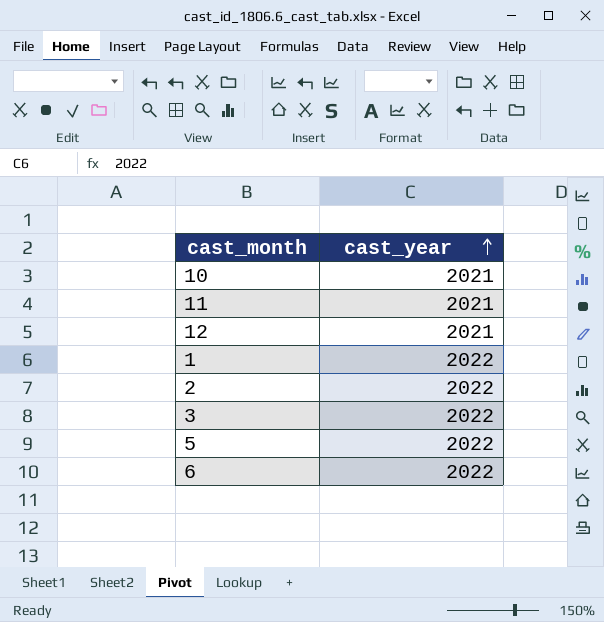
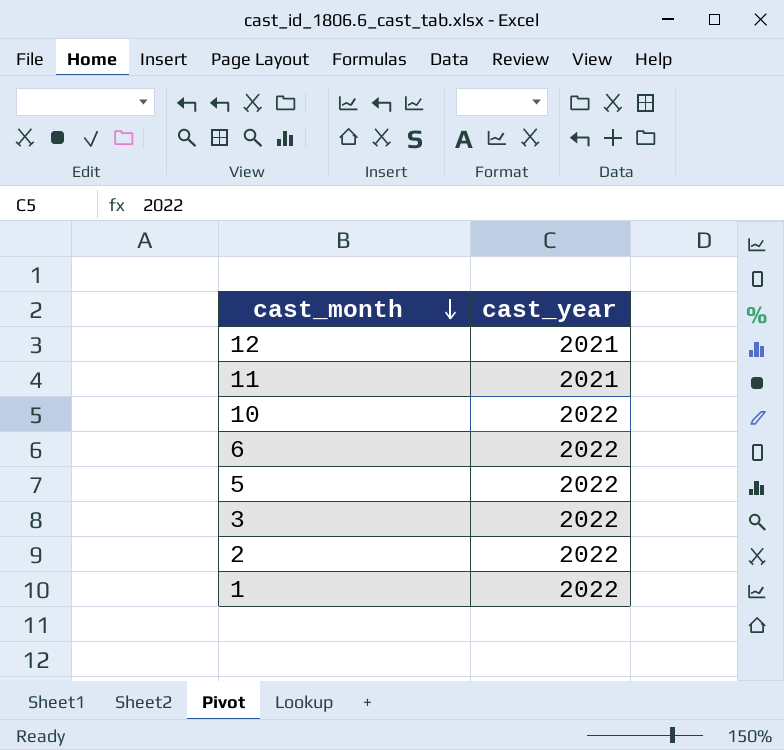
row order: cast_year ascending -> cast_month descending
10 | cast_year: 2021 -> 2022

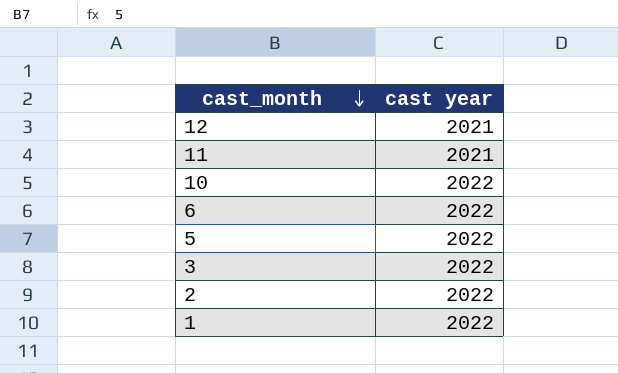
column name: cast_year -> cast year

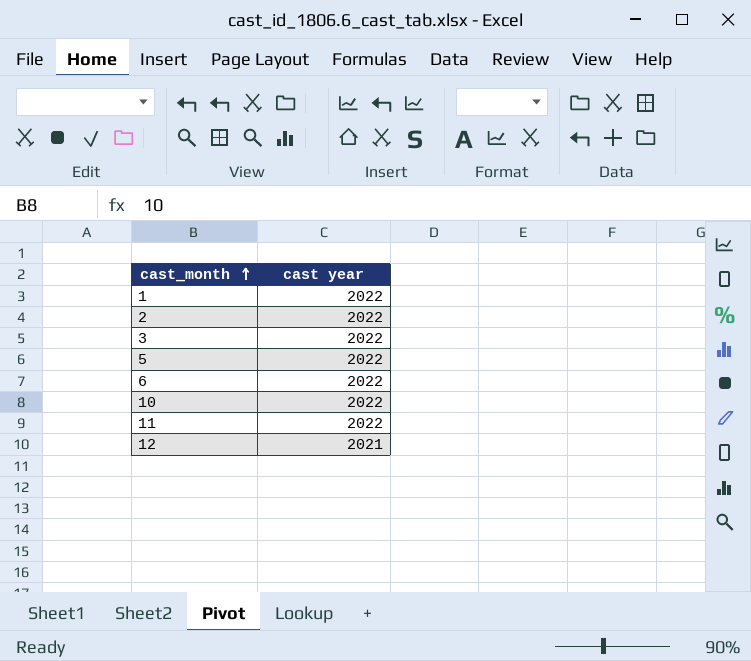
row order: cast_month descending -> cast_month ascending
11 | cast year: 2021 -> 2022

